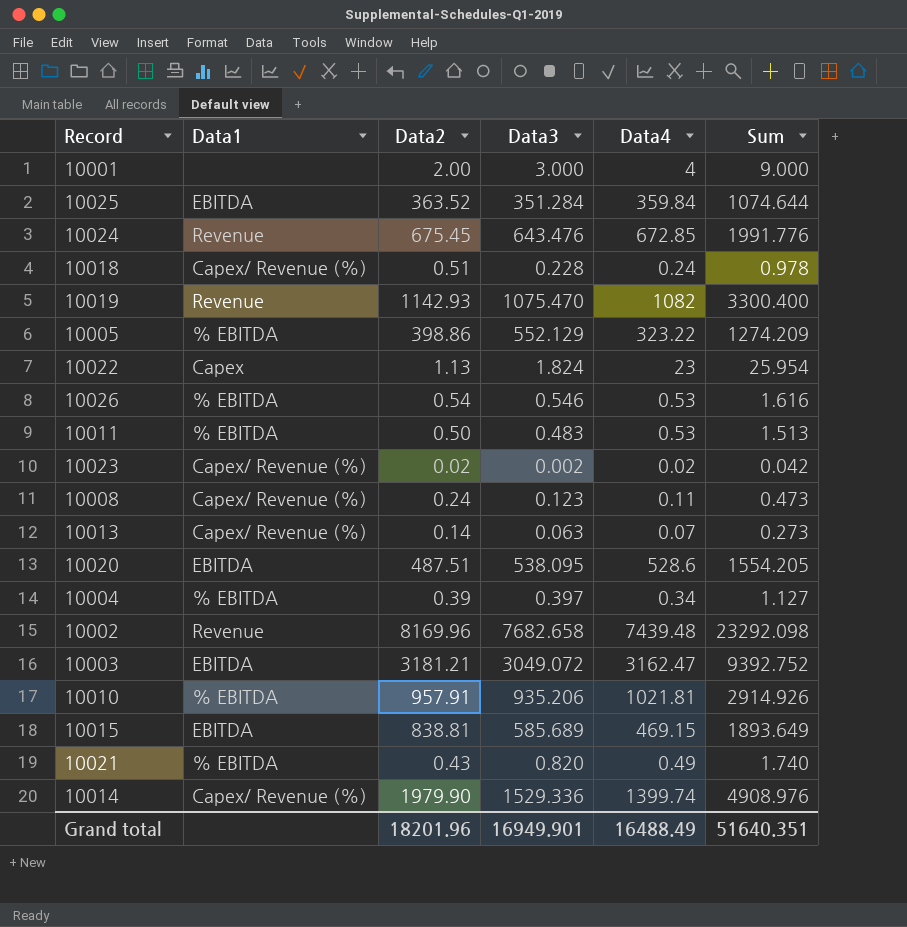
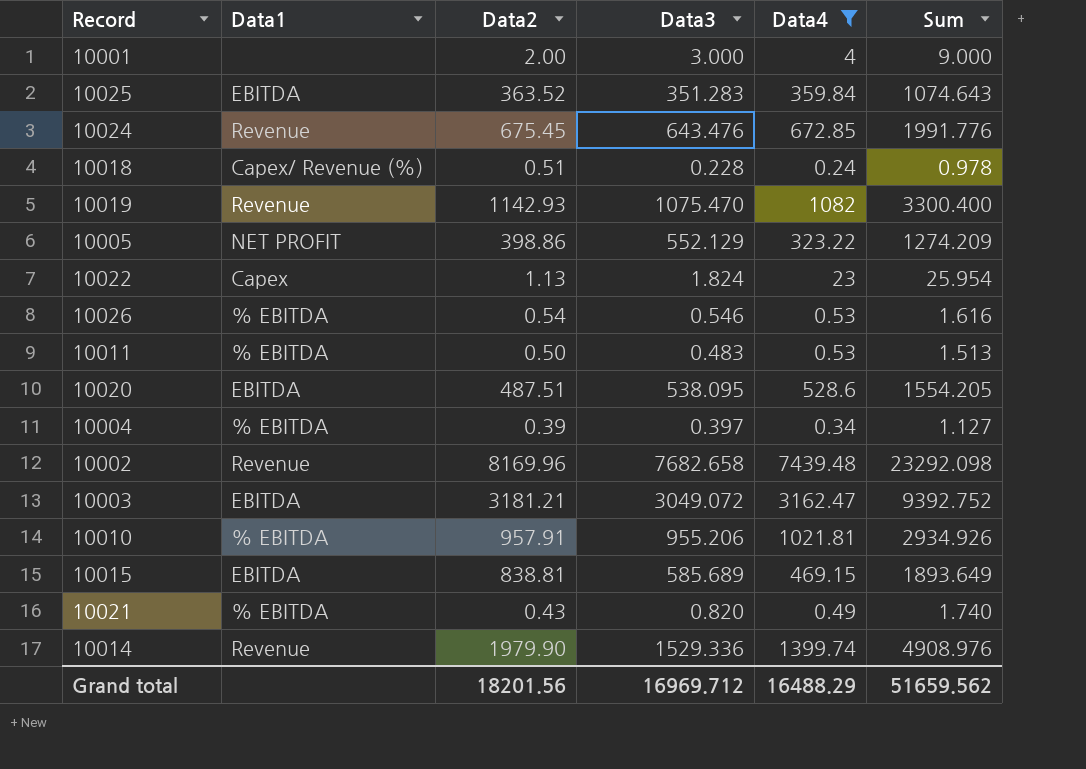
filter: none -> Data4 >= 0.24
10025 | Data3: 351.284 -> 351.283
10025 | Sum: 1074.644 -> 1074.643
10005 | Data1: % EBITDA -> NET PROFIT
10010 | Data3: 935.206 -> 955.206
10010 | Sum: 2914.926 -> 2934.926
10014 | Data1: Capex/ Revenue (%) -> Revenue
Grand total | Data2: 18201.96 -> 18201.56
Grand total | Data3: 16949.901 -> 16969.712
Grand total | Data4: 16488.49 -> 16488.29
Grand total | Sum: 51640.351 -> 51659.562

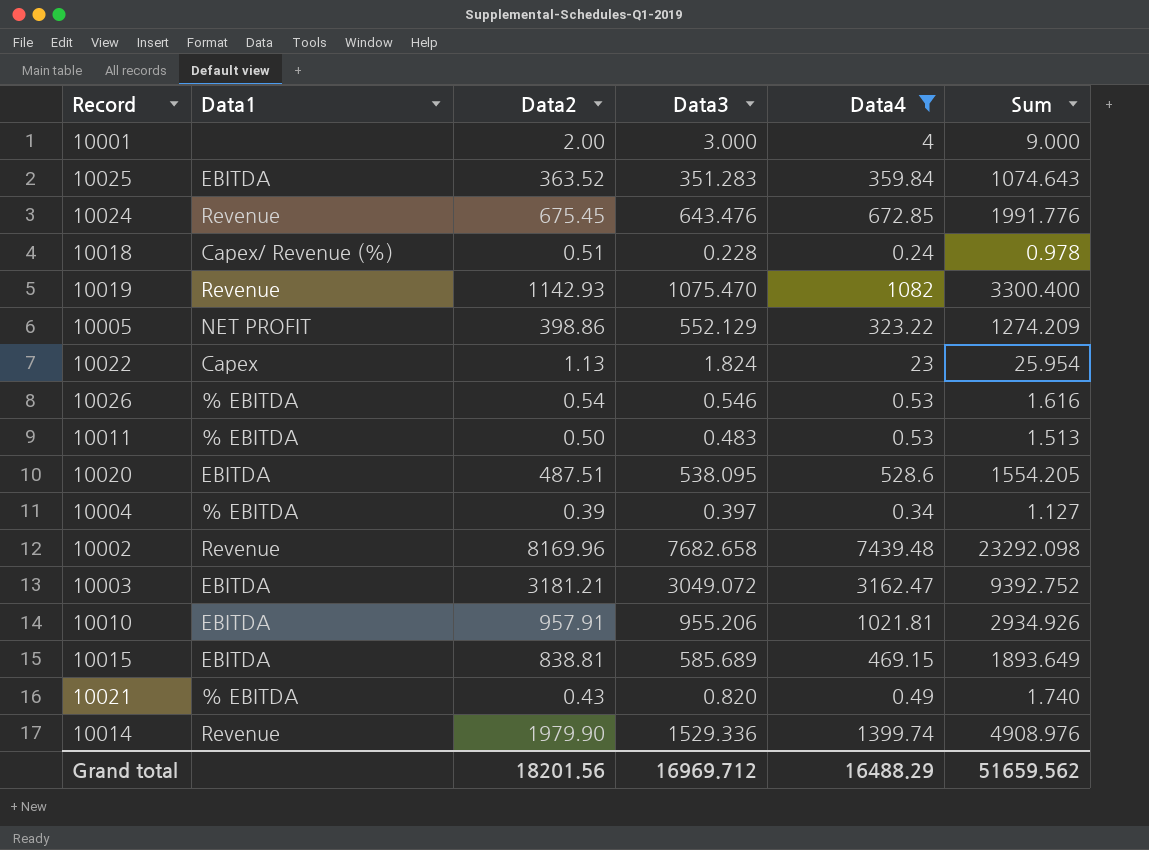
10010 | Data1: % EBITDA -> EBITDA

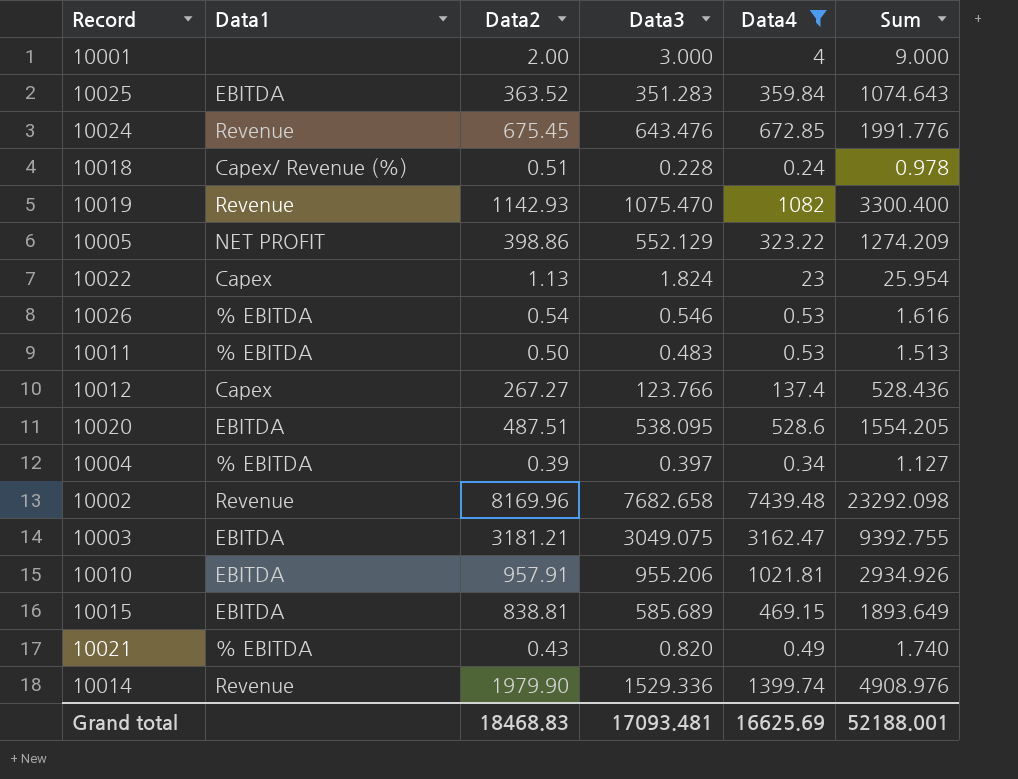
row 10012: none -> Capex | 267.27 | 123.766 | 137.4 | 528.436
10003 | Data3: 3049.072 -> 3049.075
10003 | Sum: 9392.752 -> 9392.755
Grand total | Data2: 18201.56 -> 18468.83
Grand total | Data3: 16969.712 -> 17093.481
Grand total | Data4: 16488.29 -> 16625.69
Grand total | Sum: 51659.562 -> 52188.001

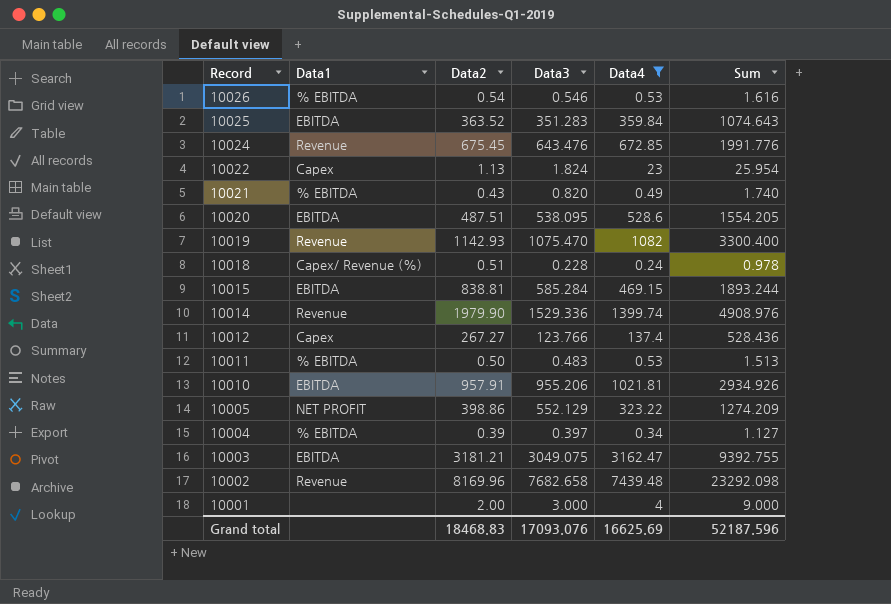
row order: none -> Record descending
10015 | Data3: 585.689 -> 585.284
10015 | Sum: 1893.649 -> 1893.244
Grand total | Data3: 17093.481 -> 17093.076
Grand total | Sum: 52188.001 -> 52187.596

